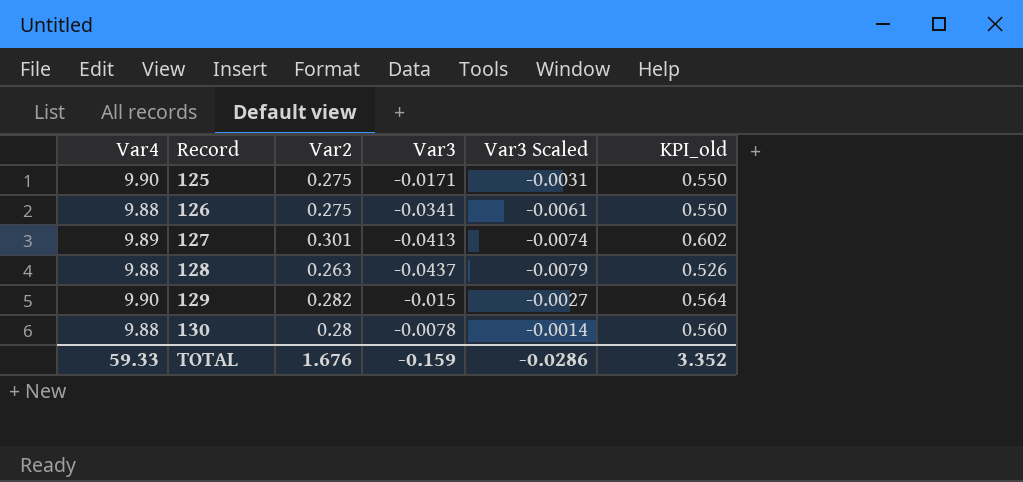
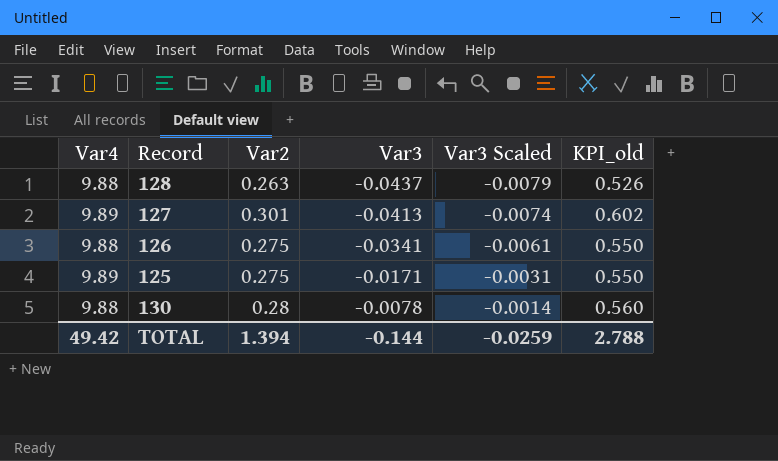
row order: Record ascending -> Var3 ascending
row 129: 9.90 | 0.282 | -0.015 | -0.0027 | 0.564 -> none
125 | Var4: 9.90 -> 9.89
TOTAL | Var4: 59.33 -> 49.42
TOTAL | Var2: 1.676 -> 1.394
TOTAL | Var3: -0.159 -> -0.144
TOTAL | Var3 Scaled: -0.0286 -> -0.0259
TOTAL | KPI_old: 3.352 -> 2.788

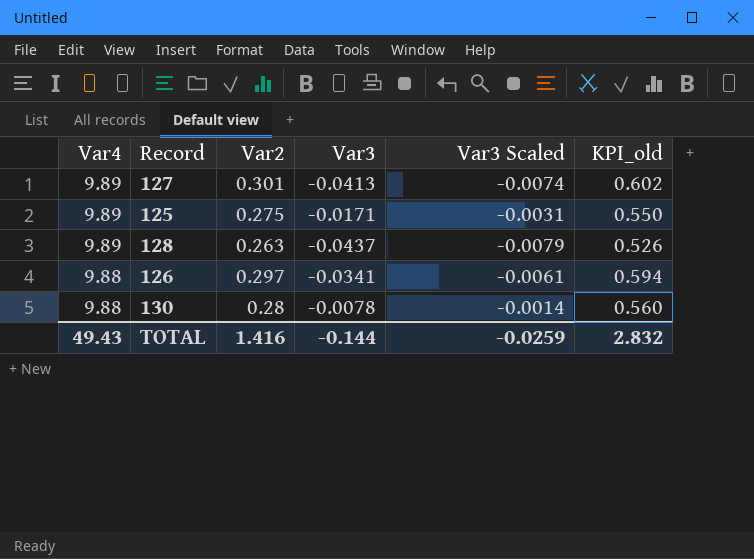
row order: Var3 ascending -> Var4 descending
128 | Var4: 9.88 -> 9.89
126 | Var2: 0.275 -> 0.297
126 | KPI_old: 0.550 -> 0.594
TOTAL | Var4: 49.42 -> 49.43
TOTAL | Var2: 1.394 -> 1.416
TOTAL | KPI_old: 2.788 -> 2.832

